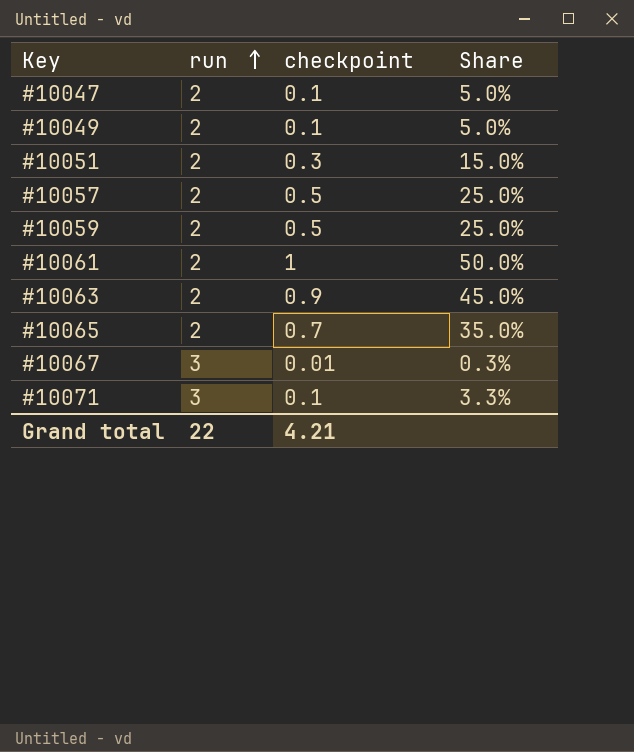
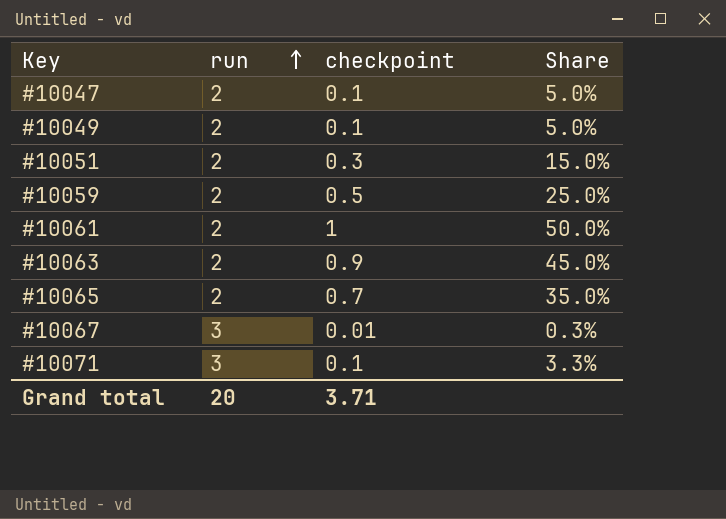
row #10057: 2 | 0.5 | 25.0% -> none
Grand total | run: 22 -> 20
Grand total | checkpoint: 4.21 -> 3.71

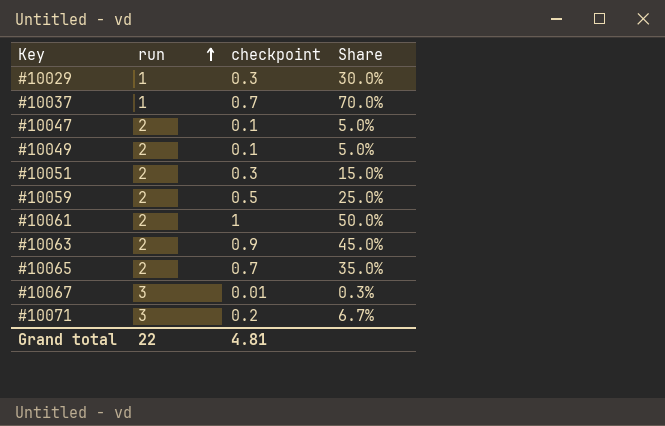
row #10029: none -> 1 | 0.3 | 30.0%
row #10037: none -> 1 | 0.7 | 70.0%
#10071 | checkpoint: 0.1 -> 0.2
#10071 | Share: 3.3% -> 6.7%
Grand total | run: 20 -> 22
Grand total | checkpoint: 3.71 -> 4.81

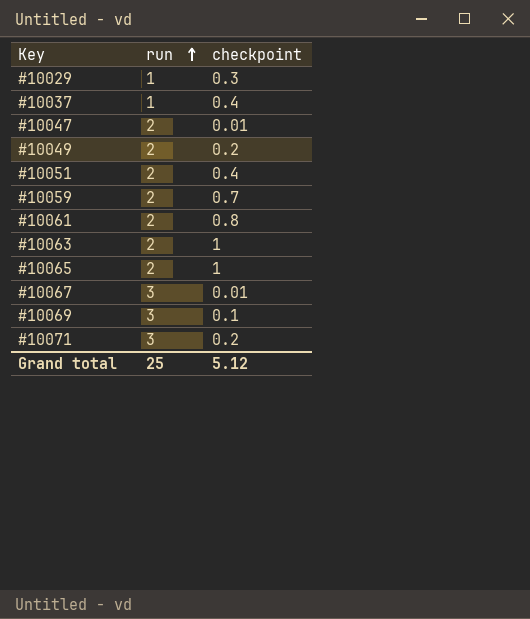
column Share | formula: [checkpoint] / [run] -> none
#10037 | checkpoint: 0.7 -> 0.4
#10047 | checkpoint: 0.1 -> 0.01
#10049 | checkpoint: 0.1 -> 0.2
#10051 | checkpoint: 0.3 -> 0.4
#10059 | checkpoint: 0.5 -> 0.7
#10061 | checkpoint: 1 -> 0.8
#10063 | checkpoint: 0.9 -> 1
#10065 | checkpoint: 0.7 -> 1
row #10069: none -> 3 | 0.1
Grand total | run: 22 -> 25
Grand total | checkpoint: 4.81 -> 5.12

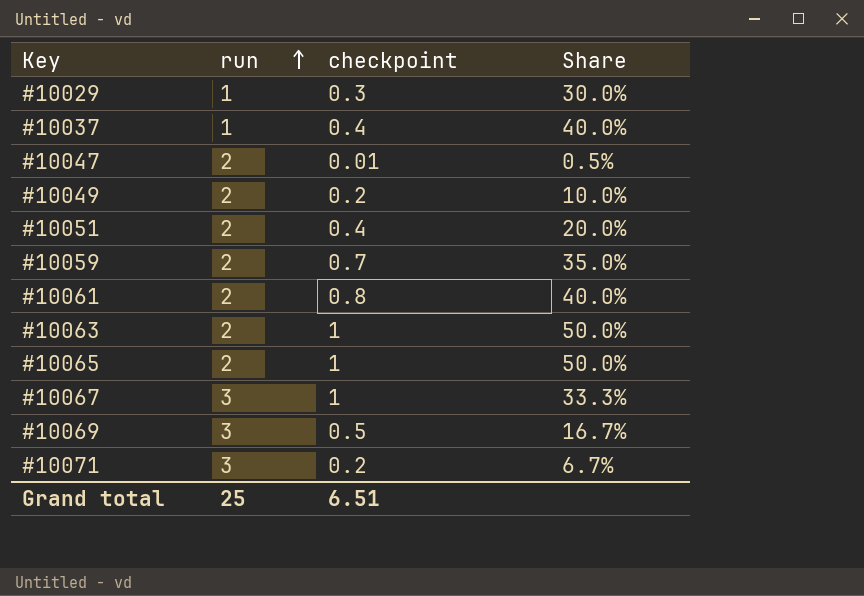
column Share | formula: none -> [checkpoint] / [run]
#10067 | checkpoint: 0.01 -> 1
#10069 | checkpoint: 0.1 -> 0.5
Grand total | checkpoint: 5.12 -> 6.51

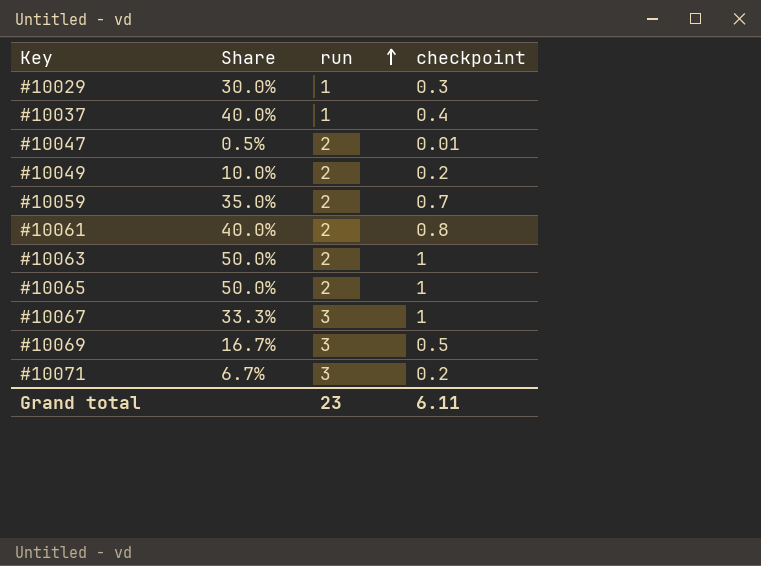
column Share | position: 4 -> 2
row #10051: 2 | 0.4 | 20.0% -> none
Grand total | run: 25 -> 23
Grand total | checkpoint: 6.51 -> 6.11

